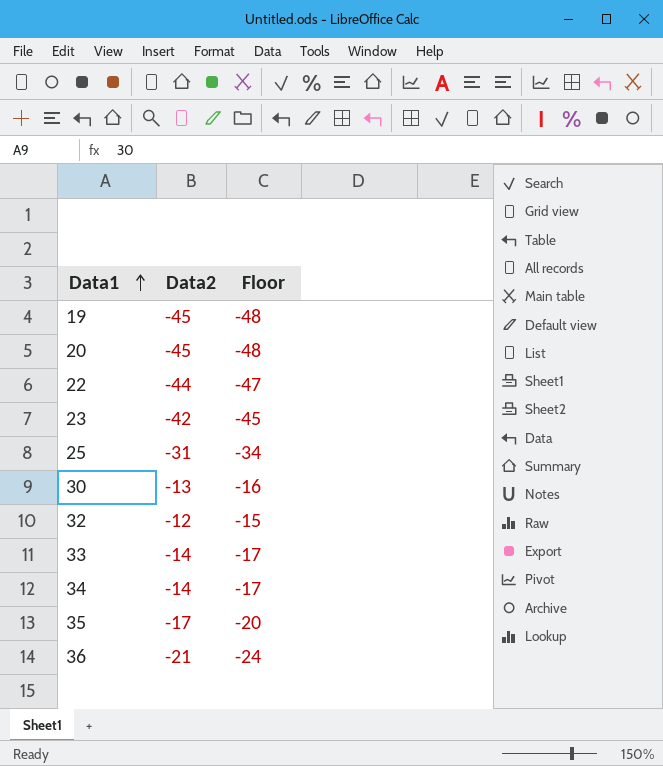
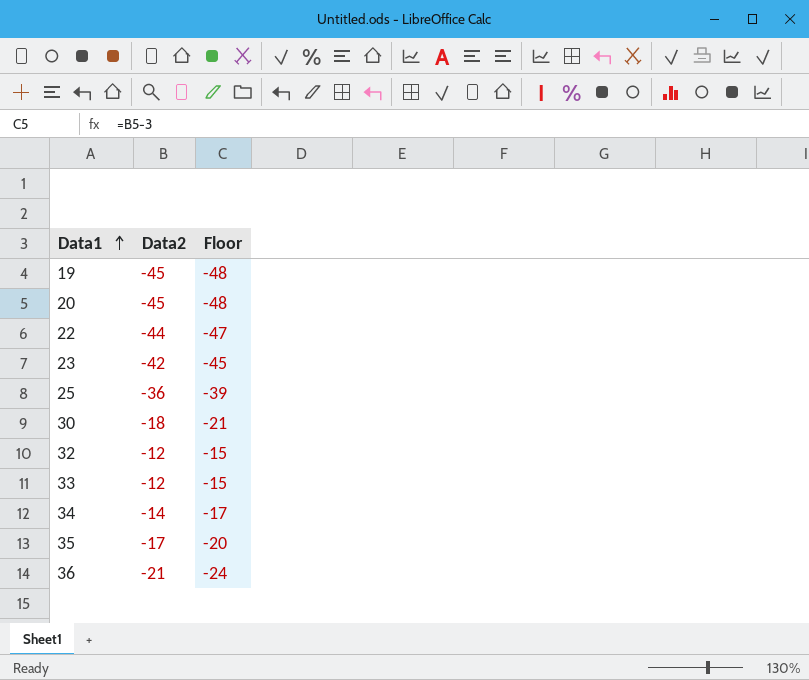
25 | Data2: -31 -> -36
25 | Floor: -34 -> -39
30 | Data2: -13 -> -18
30 | Floor: -16 -> -21
33 | Data2: -14 -> -12
33 | Floor: -17 -> -15

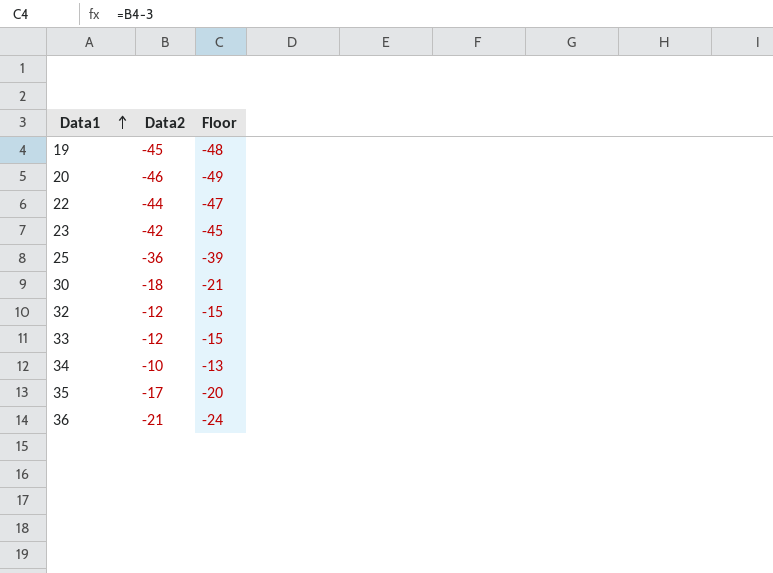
20 | Data2: -45 -> -46
20 | Floor: -48 -> -49
34 | Data2: -14 -> -10
34 | Floor: -17 -> -13

